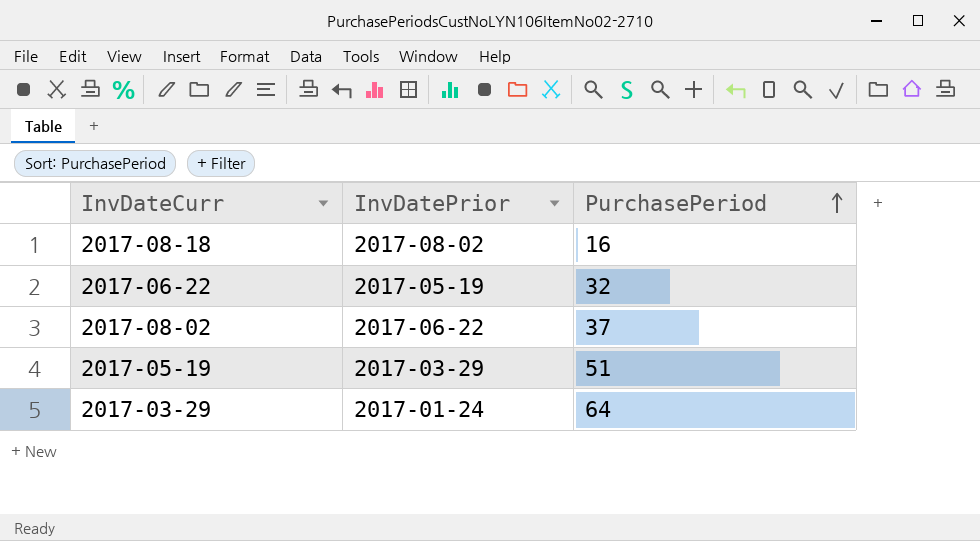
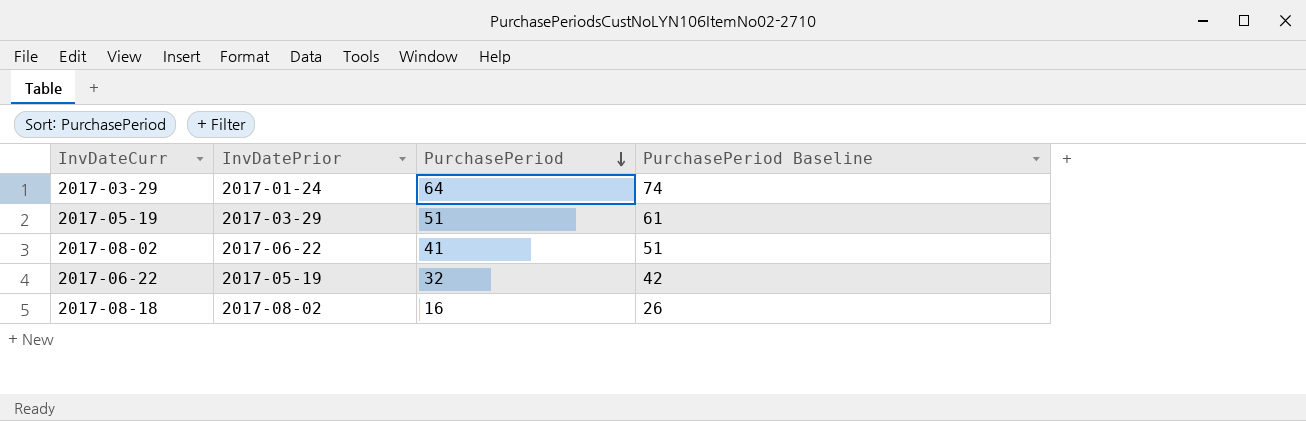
row order: PurchasePeriod ascending -> PurchasePeriod descending
column PurchasePeriod Baseline | formula: none -> [PurchasePeriod] + 10
2017-08-02 | PurchasePeriod: 37 -> 41

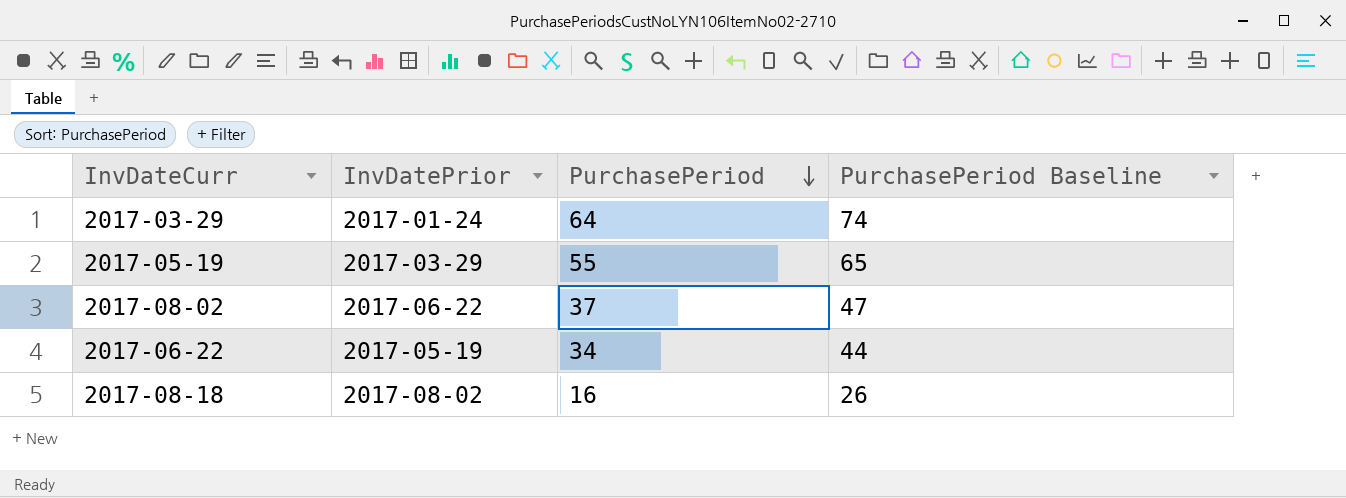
2017-05-19 | PurchasePeriod: 51 -> 55
2017-05-19 | PurchasePeriod Baseline: 61 -> 65
2017-08-02 | PurchasePeriod: 41 -> 37
2017-08-02 | PurchasePeriod Baseline: 51 -> 47
2017-06-22 | PurchasePeriod: 32 -> 34
2017-06-22 | PurchasePeriod Baseline: 42 -> 44

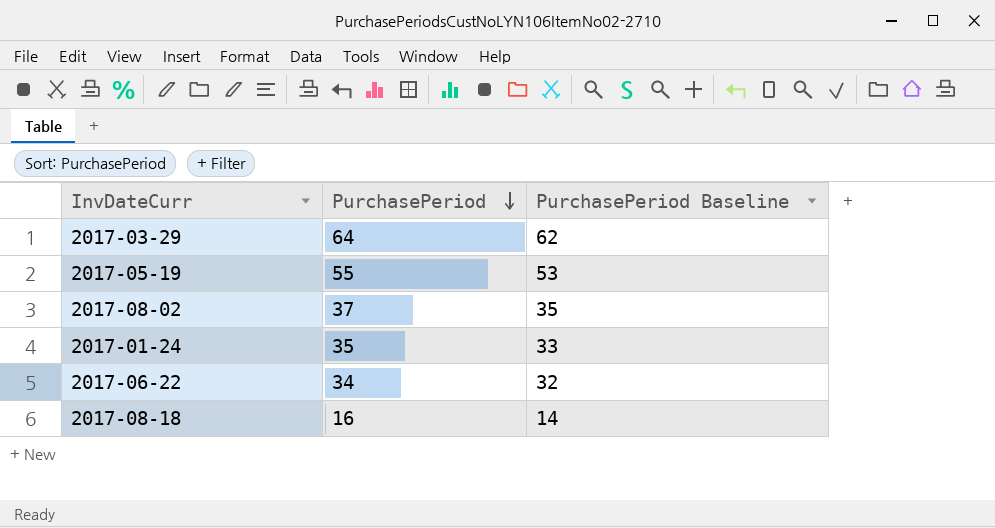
column InvDatePrior | position: 2 -> none
column PurchasePeriod Baseline | formula: [PurchasePeriod] + 10 -> [PurchasePeriod] - 2
row 2017-01-24: none -> 35 | 33

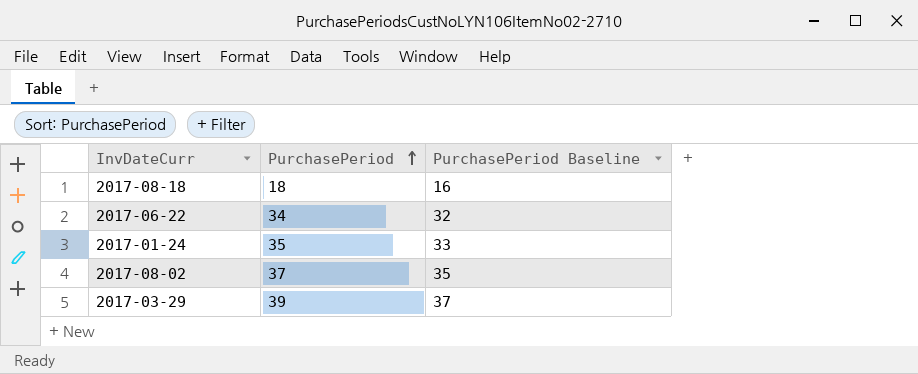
row order: PurchasePeriod descending -> PurchasePeriod ascending
row 2017-05-19: 55 | 53 -> none
2017-08-18 | PurchasePeriod: 16 -> 18
2017-08-18 | PurchasePeriod Baseline: 14 -> 16
2017-03-29 | PurchasePeriod: 64 -> 39
2017-03-29 | PurchasePeriod Baseline: 62 -> 37

